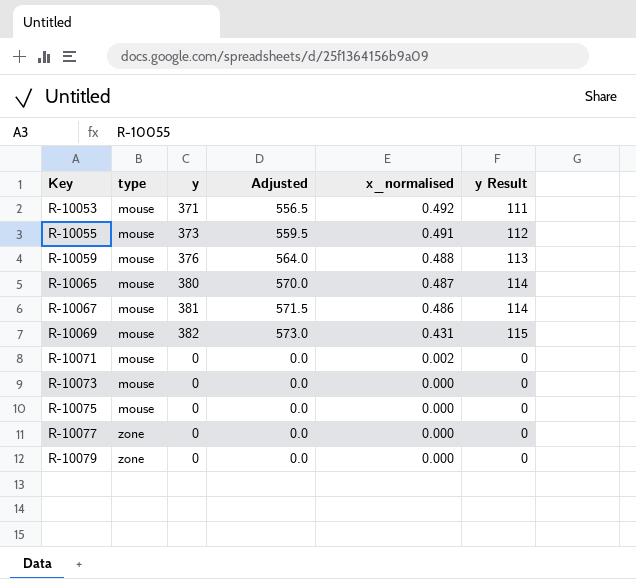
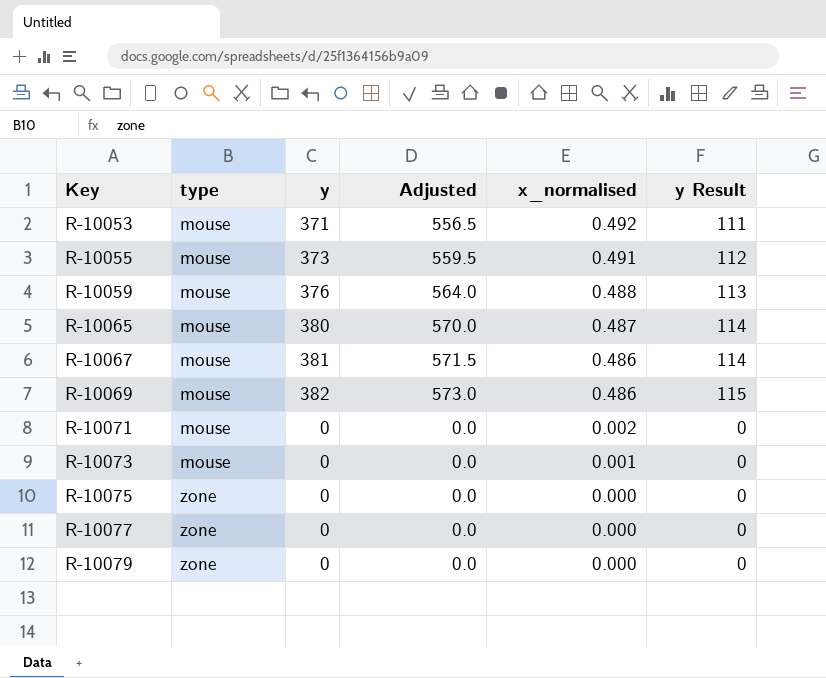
R-10069 | x_normalised: 0.431 -> 0.486
R-10073 | x_normalised: 0.000 -> 0.001
R-10075 | type: mouse -> zone

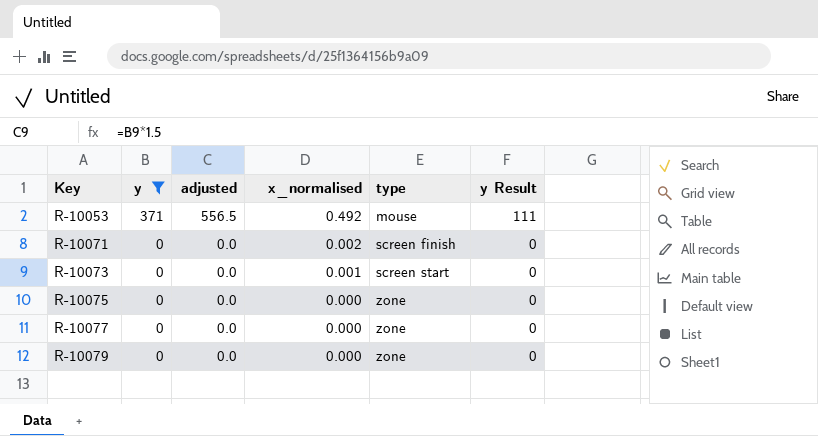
filter: none -> y <= 371
column name: Adjusted -> adjusted
column type | position: 2 -> 5
R-10071 | type: mouse -> screen finish
R-10073 | type: mouse -> screen start

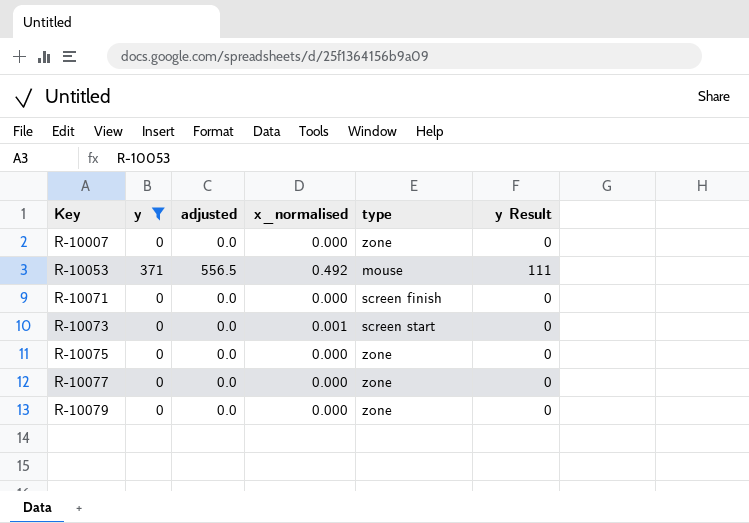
row R-10007: none -> 0 | 0.0 | 0.000 | zone | 0
R-10071 | x_normalised: 0.002 -> 0.000

